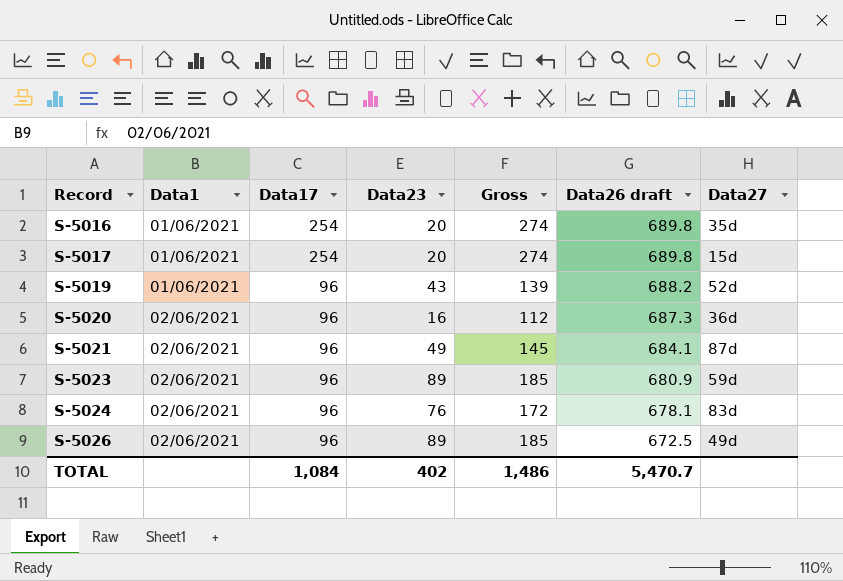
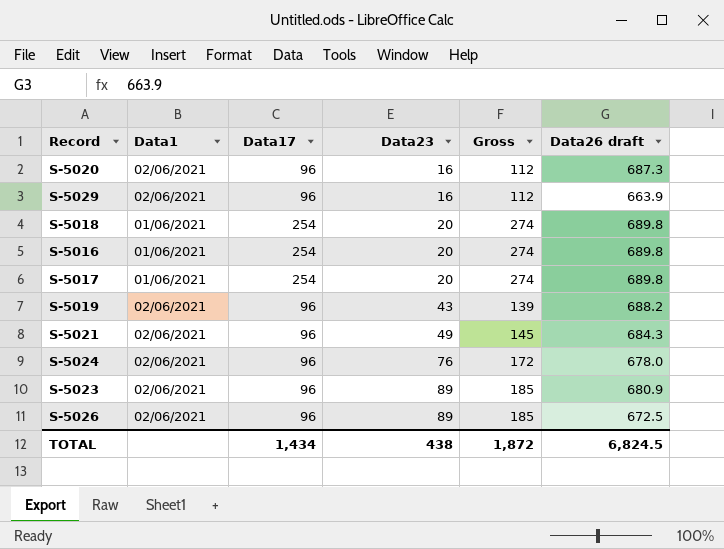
row order: Record ascending -> Data23 ascending
column Data27 | position: 7 -> none
row S-5029: none -> 02/06/2021 | 96 | 16 | 112 | 663.9
row S-5018: none -> 01/06/2021 | 254 | 20 | 274 | 689.8
S-5019 | Data1: 01/06/2021 -> 02/06/2021
S-5021 | Data26 draft: 684.1 -> 684.3
S-5024 | Data26 draft: 678.1 -> 678.0
TOTAL | Data17: 1,084 -> 1,434
TOTAL | Data23: 402 -> 438
TOTAL | Gross: 1,486 -> 1,872
TOTAL | Data26 draft: 5,470.7 -> 6,824.5

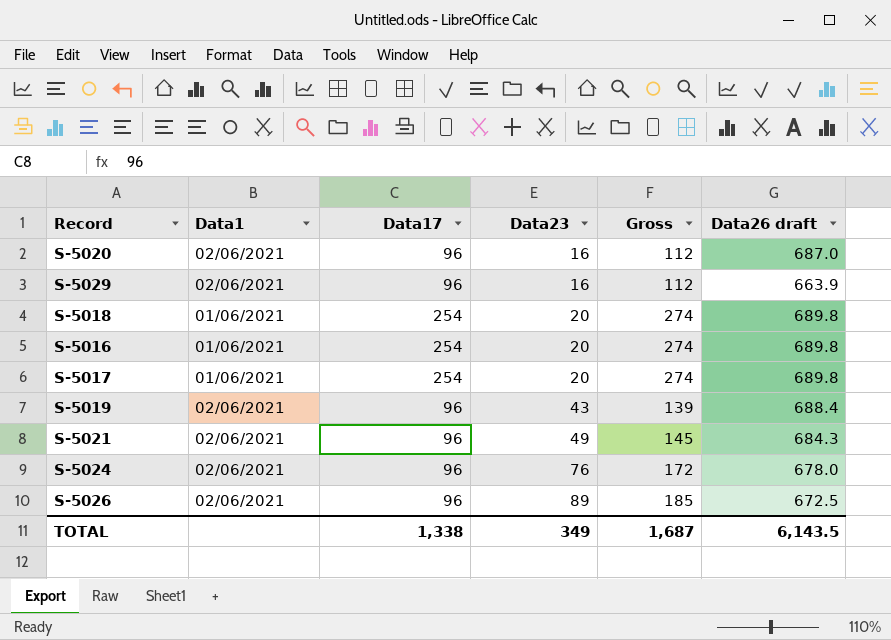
row S-5023: 02/06/2021 | 96 | 89 | 185 | 680.9 -> none
S-5020 | Data26 draft: 687.3 -> 687.0
S-5019 | Data26 draft: 688.2 -> 688.4
TOTAL | Data17: 1,434 -> 1,338
TOTAL | Data23: 438 -> 349
TOTAL | Gross: 1,872 -> 1,687
TOTAL | Data26 draft: 6,824.5 -> 6,143.5

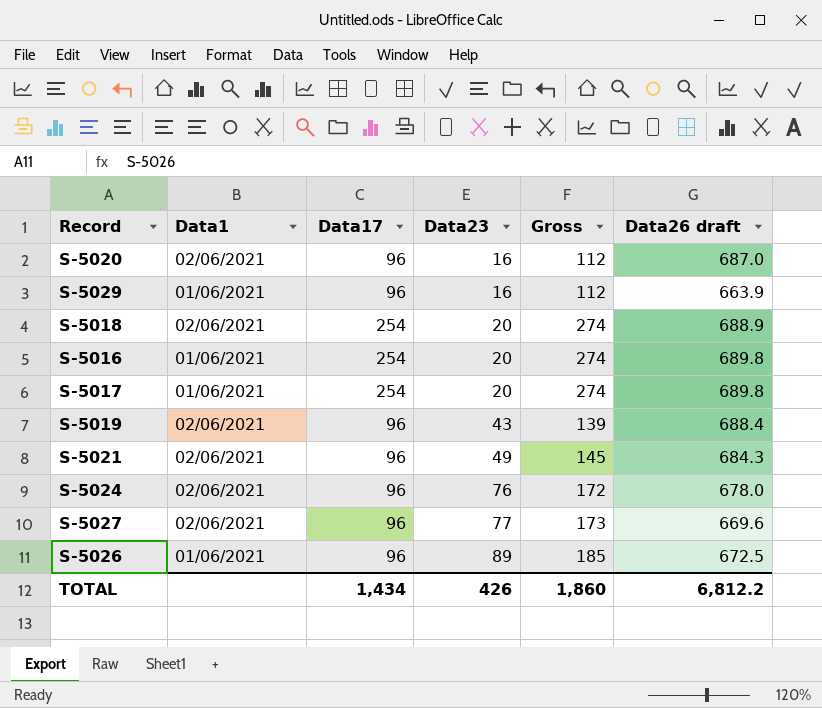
S-5029 | Data1: 02/06/2021 -> 01/06/2021
S-5018 | Data1: 01/06/2021 -> 02/06/2021
S-5018 | Data26 draft: 689.8 -> 688.9
row S-5027: none -> 02/06/2021 | 96 | 77 | 173 | 669.6
S-5026 | Data1: 02/06/2021 -> 01/06/2021
TOTAL | Data17: 1,338 -> 1,434
TOTAL | Data23: 349 -> 426
TOTAL | Gross: 1,687 -> 1,860
TOTAL | Data26 draft: 6,143.5 -> 6,812.2

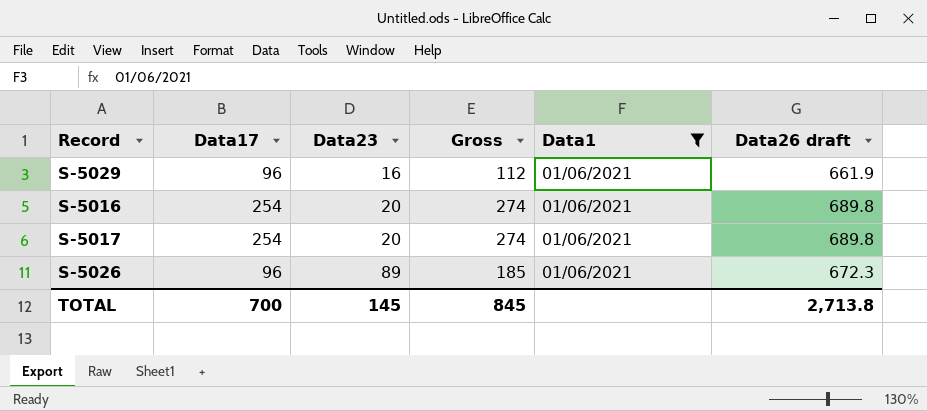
filter: none -> Data1 = 01/06/2021
column Data1 | position: 2 -> 5
S-5029 | Data26 draft: 663.9 -> 661.9
S-5026 | Data26 draft: 672.5 -> 672.3
TOTAL | Data17: 1,434 -> 700
TOTAL | Data23: 426 -> 145
TOTAL | Gross: 1,860 -> 845
TOTAL | Data26 draft: 6,812.2 -> 2,713.8

